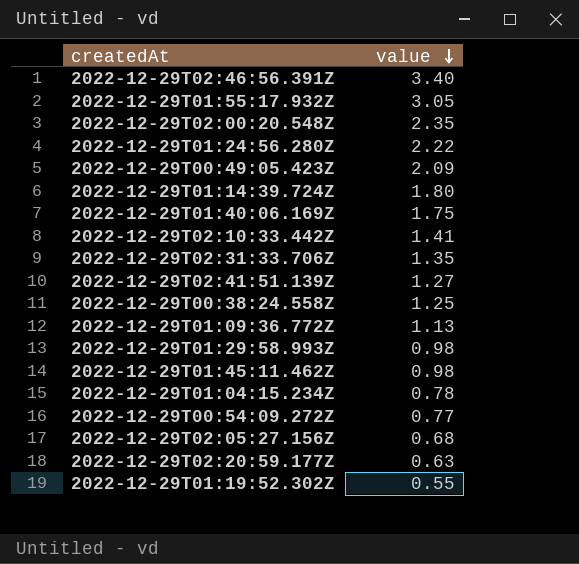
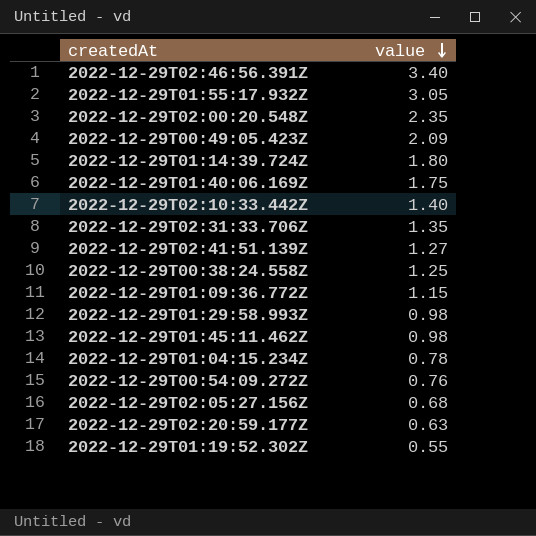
row 2022-12-29T01:24:56.280Z: 2.22 -> none
2022-12-29T02:10:33.442Z | value: 1.41 -> 1.40
2022-12-29T01:09:36.772Z | value: 1.13 -> 1.15
2022-12-29T00:54:09.272Z | value: 0.77 -> 0.76

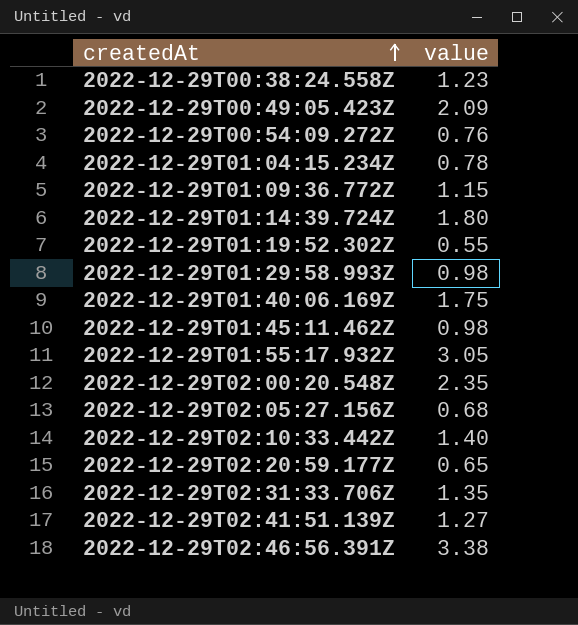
row order: value descending -> createdAt ascending
2022-12-29T00:38:24.558Z | value: 1.25 -> 1.23
2022-12-29T02:20:59.177Z | value: 0.63 -> 0.65
2022-12-29T02:46:56.391Z | value: 3.40 -> 3.38

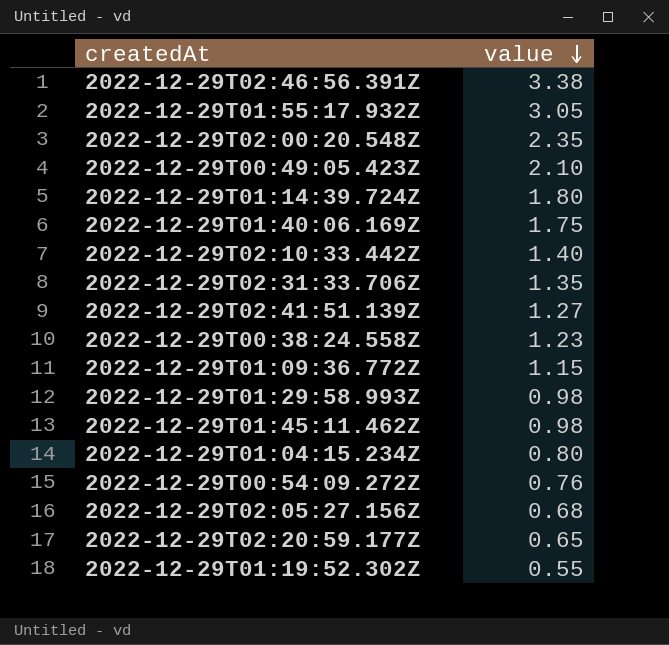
row order: createdAt ascending -> value descending
2022-12-29T00:49:05.423Z | value: 2.09 -> 2.10
2022-12-29T01:04:15.234Z | value: 0.78 -> 0.80

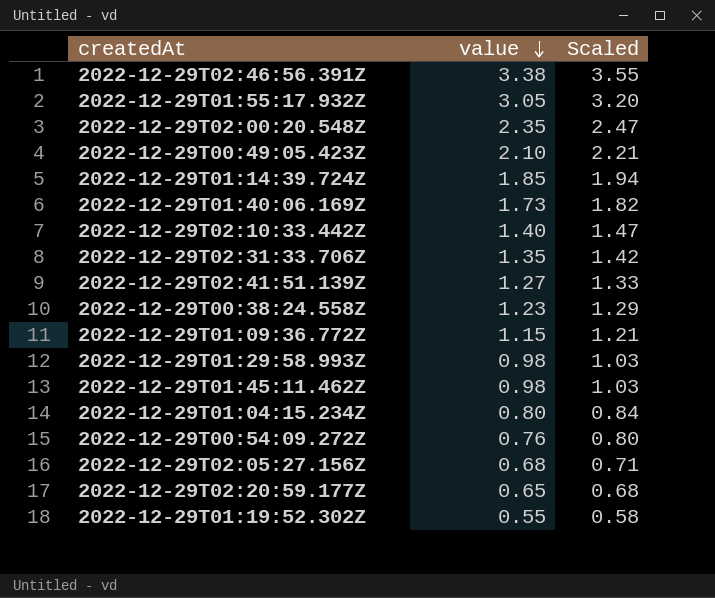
column Scaled | formula: none -> [value] * 1.05
2022-12-29T01:14:39.724Z | value: 1.80 -> 1.85
2022-12-29T01:40:06.169Z | value: 1.75 -> 1.73

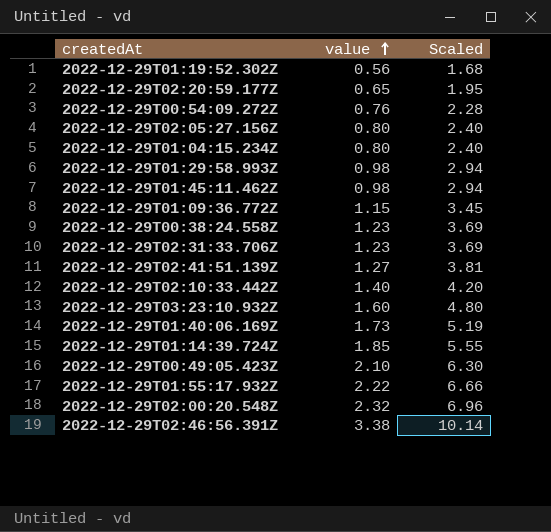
row order: value descending -> value ascending
column Scaled | formula: [value] * 1.05 -> [value] * 3
2022-12-29T01:19:52.302Z | value: 0.55 -> 0.56
2022-12-29T02:05:27.156Z | value: 0.68 -> 0.80
2022-12-29T02:31:33.706Z | value: 1.35 -> 1.23
row 2022-12-29T03:23:10.932Z: none -> 1.60 | 4.80
2022-12-29T01:55:17.932Z | value: 3.05 -> 2.22
2022-12-29T02:00:20.548Z | value: 2.35 -> 2.32

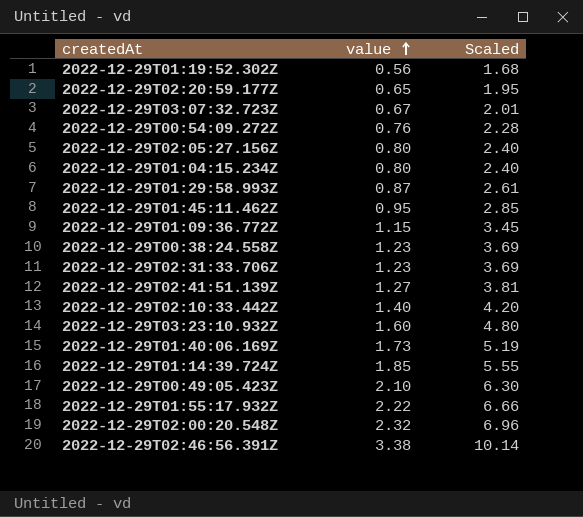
row 2022-12-29T03:07:32.723Z: none -> 0.67 | 2.01
2022-12-29T01:29:58.993Z | value: 0.98 -> 0.87
2022-12-29T01:29:58.993Z | Scaled: 2.94 -> 2.61
2022-12-29T01:45:11.462Z | value: 0.98 -> 0.95
2022-12-29T01:45:11.462Z | Scaled: 2.94 -> 2.85

